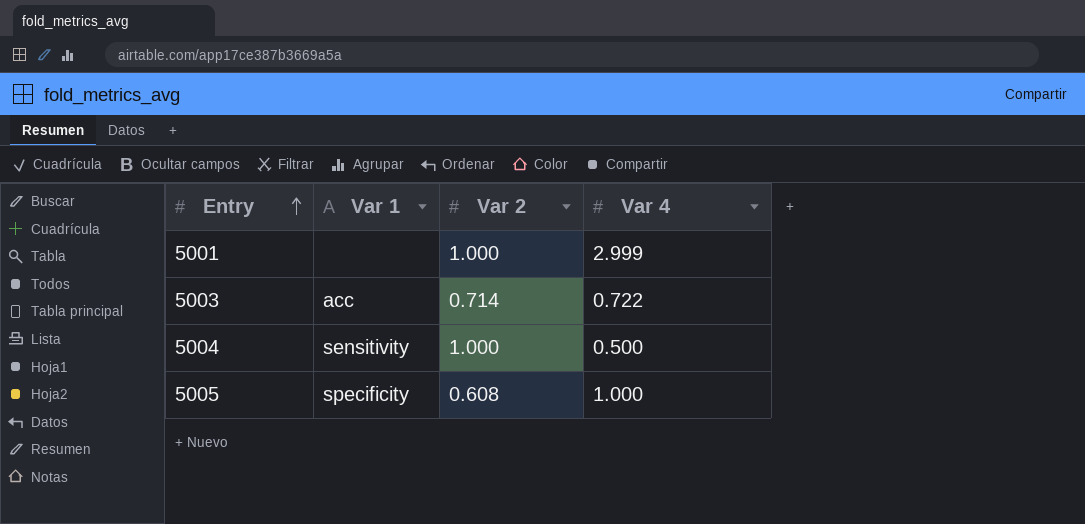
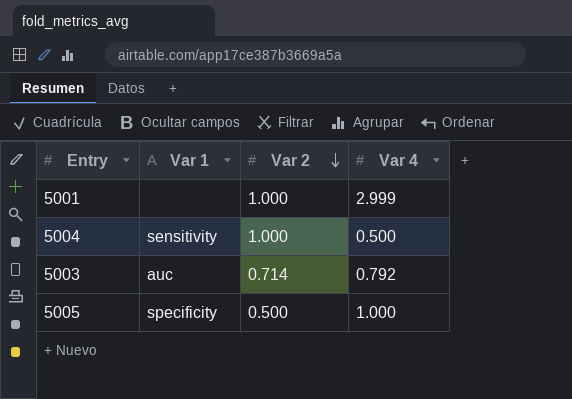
row order: Entry ascending -> Var 2 descending
5003 | Var 1: acc -> auc
5003 | Var 4: 0.722 -> 0.792
5005 | Var 2: 0.608 -> 0.500

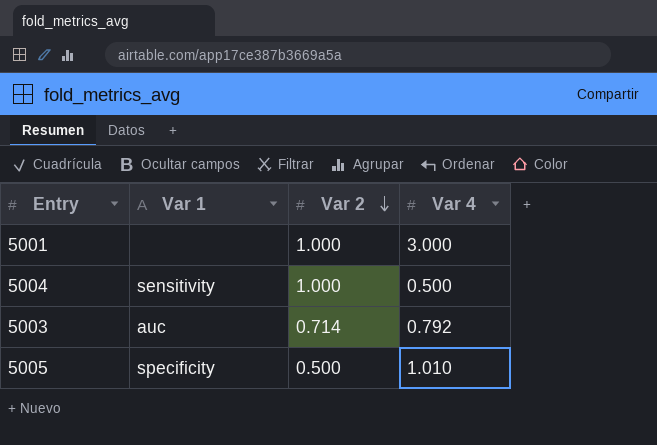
5001 | Var 4: 2.999 -> 3.000
5005 | Var 4: 1.000 -> 1.010

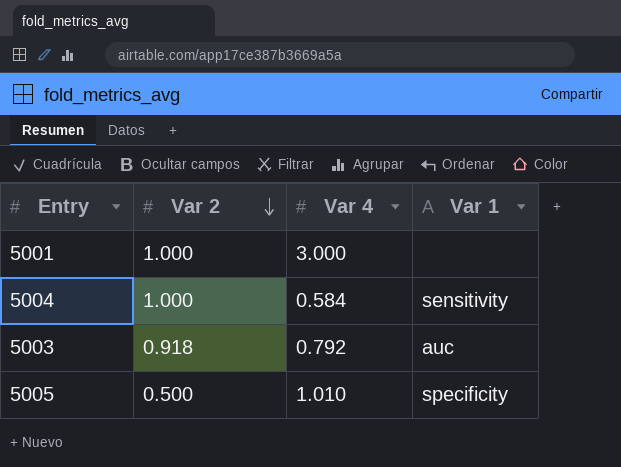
column Var 1 | position: 2 -> 4
5004 | Var 4: 0.500 -> 0.584
5003 | Var 2: 0.714 -> 0.918

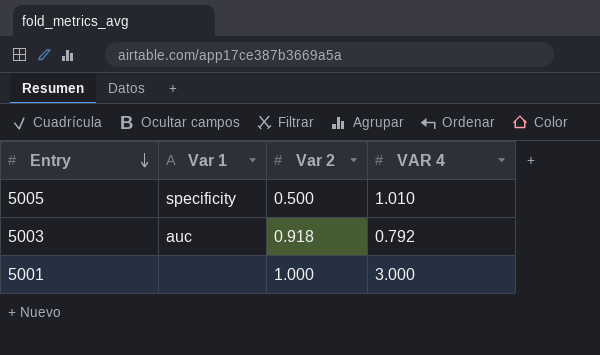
row order: Var 2 descending -> Entry descending
column Var 1 | position: 4 -> 2
column name: Var 4 -> VAR 4
row 5004: 1.000 | 0.584 | sensitivity -> none

